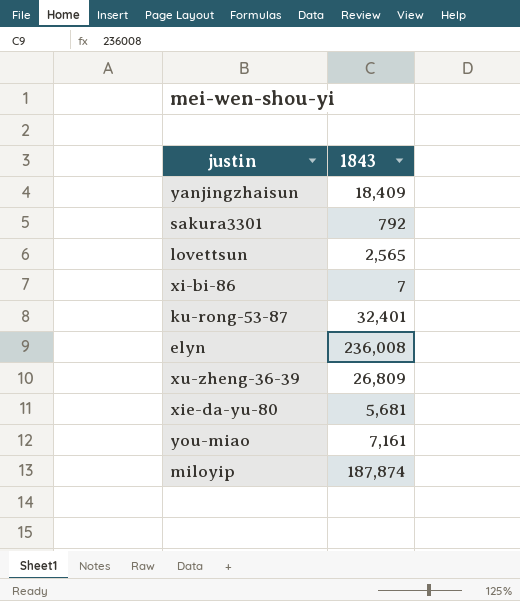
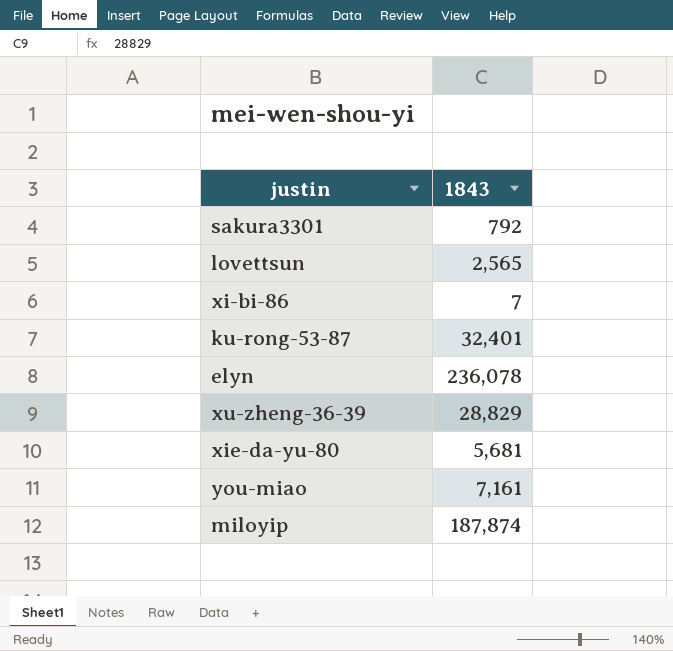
row yanjingzhaisun: 18,409 -> none
elyn | 1843: 236,008 -> 236,078
xu-zheng-36-39 | 1843: 26,809 -> 28,829

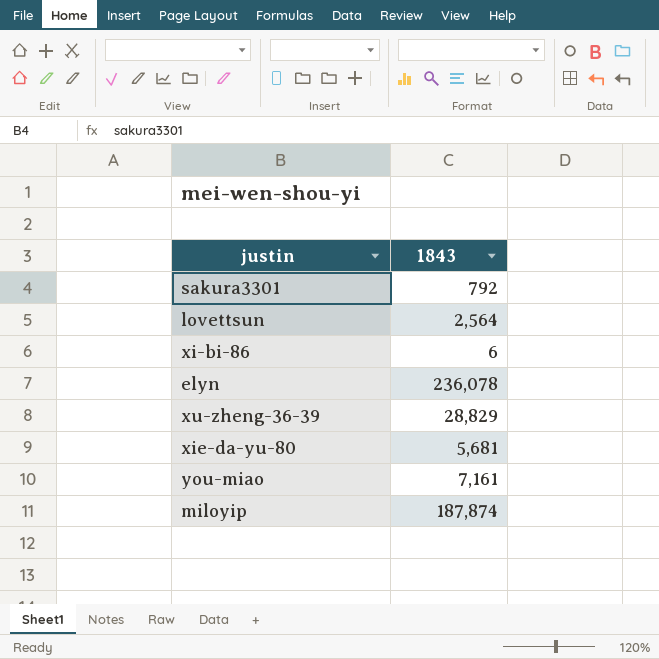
row ku-rong-53-87: 32,401 -> none
lovettsun | 1843: 2,565 -> 2,564
xi-bi-86 | 1843: 7 -> 6

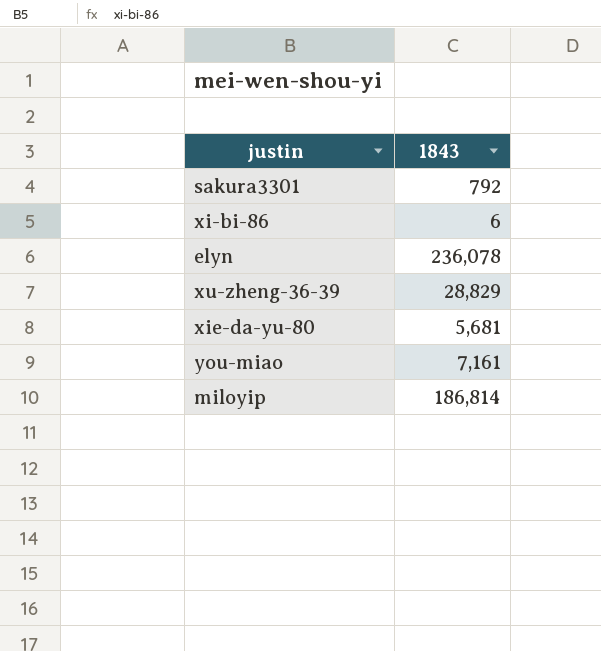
row lovettsun: 2,564 -> none
miloyip | 1843: 187,874 -> 186,814

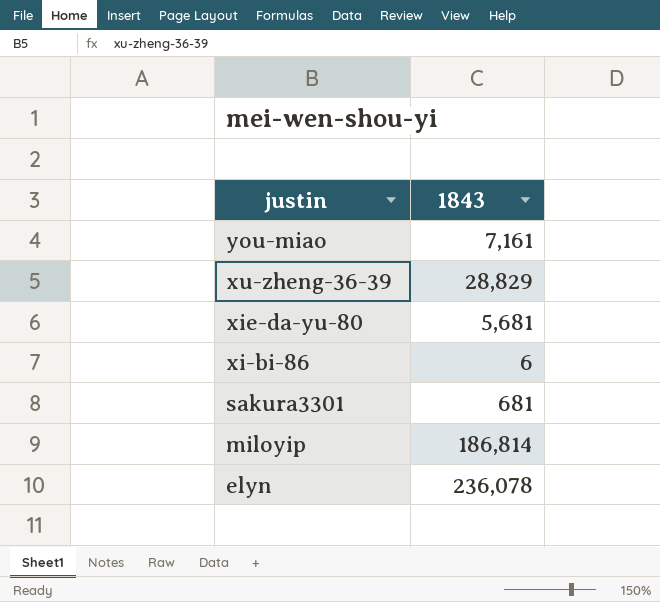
row order: none -> justin descending
sakura3301 | 1843: 792 -> 681

